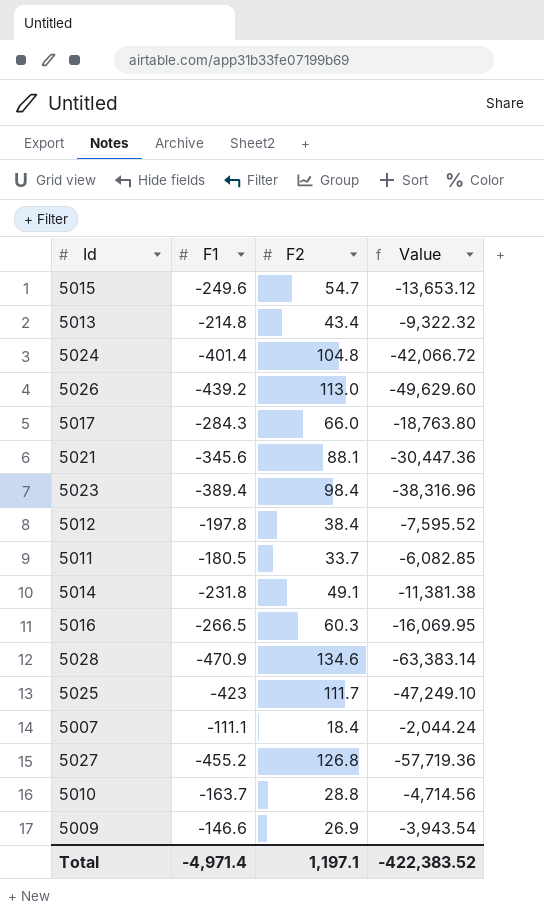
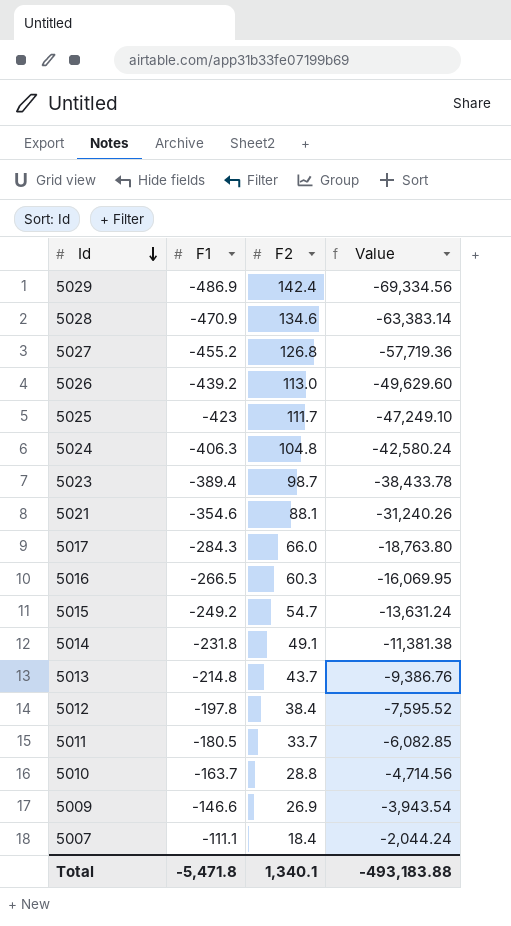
row order: none -> Id descending
row 5029: none -> -486.9 | 142.4 | -69,334.56
5024 | F1: -401.4 -> -406.3
5024 | Value: -42,066.72 -> -42,580.24
5023 | F2: 98.4 -> 98.7
5023 | Value: -38,316.96 -> -38,433.78
5021 | F1: -345.6 -> -354.6
5021 | Value: -30,447.36 -> -31,240.26
5015 | F1: -249.6 -> -249.2
5015 | Value: -13,653.12 -> -13,631.24
5013 | F2: 43.4 -> 43.7
5013 | Value: -9,322.32 -> -9,386.76
Total | F1: -4,971.4 -> -5,471.8
Total | F2: 1,197.1 -> 1,340.1
Total | Value: -422,383.52 -> -493,183.88

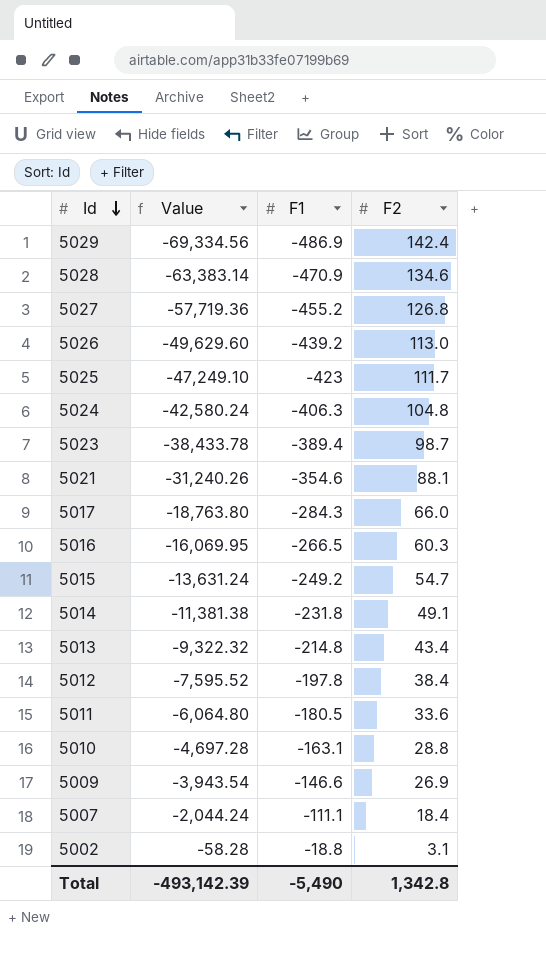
column Value | position: 4 -> 2
5013 | Value: -9,386.76 -> -9,322.32
5013 | F2: 43.7 -> 43.4
5011 | Value: -6,082.85 -> -6,064.80
5011 | F2: 33.7 -> 33.6
5010 | Value: -4,714.56 -> -4,697.28
5010 | F1: -163.7 -> -163.1
row 5002: none -> -58.28 | -18.8 | 3.1
Total | Value: -493,183.88 -> -493,142.39
Total | F1: -5,471.8 -> -5,490
Total | F2: 1,340.1 -> 1,342.8

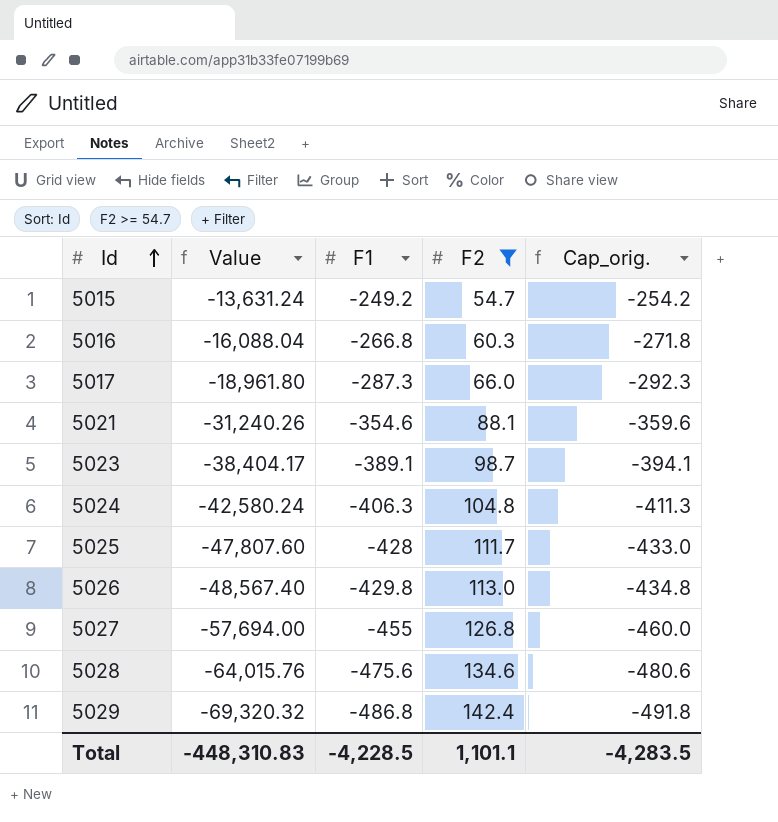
filter: none -> F2 >= 54.7
row order: Id descending -> Id ascending
column Cap_orig. | formula: none -> [F1] - 5
5016 | Value: -16,069.95 -> -16,088.04
5016 | F1: -266.5 -> -266.8
5017 | Value: -18,763.80 -> -18,961.80
5017 | F1: -284.3 -> -287.3
5023 | Value: -38,433.78 -> -38,404.17
5023 | F1: -389.4 -> -389.1
5025 | Value: -47,249.10 -> -47,807.60
5025 | F1: -423 -> -428
5026 | Value: -49,629.60 -> -48,567.40
5026 | F1: -439.2 -> -429.8
5027 | Value: -57,719.36 -> -57,694.00
5027 | F1: -455.2 -> -455
5028 | Value: -63,383.14 -> -64,015.76
5028 | F1: -470.9 -> -475.6
5029 | Value: -69,334.56 -> -69,320.32
5029 | F1: -486.9 -> -486.8
Total | Value: -493,142.39 -> -448,310.83
Total | F1: -5,490 -> -4,228.5
Total | F2: 1,342.8 -> 1,101.1

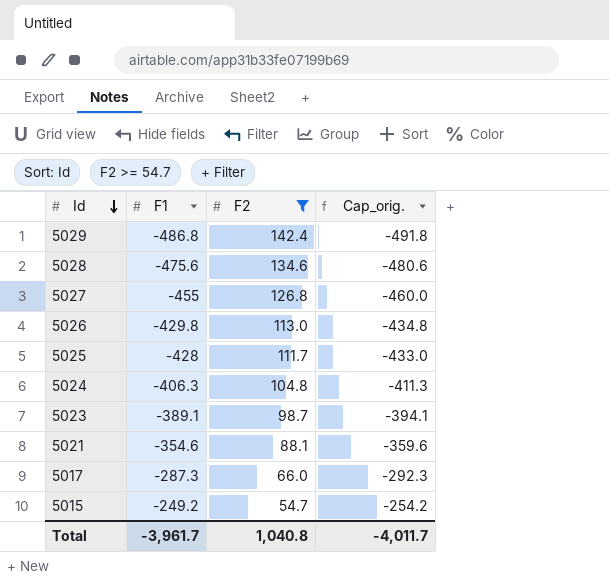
row order: Id ascending -> Id descending
column Value | formula: [F1] * [F2] -> none
row 5016: -16,088.04 | -266.8 | 60.3 | -271.8 -> none
Total | F1: -4,228.5 -> -3,961.7
Total | F2: 1,101.1 -> 1,040.8
Total | Cap_orig.: -4,283.5 -> -4,011.7

